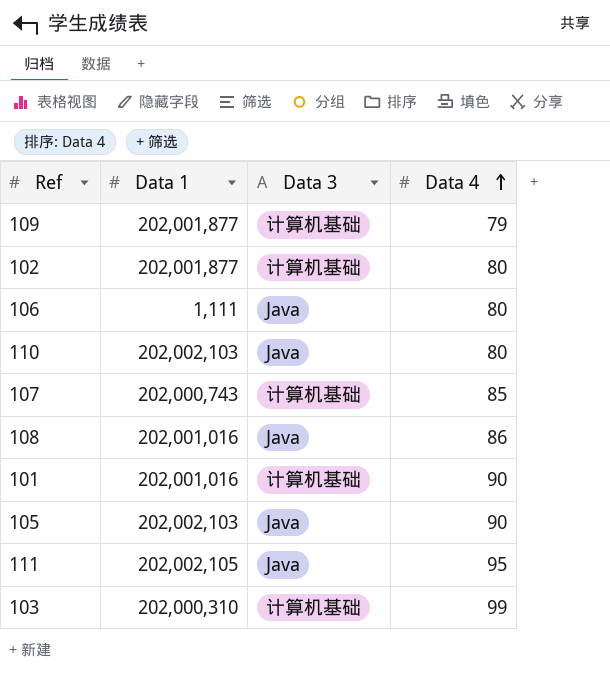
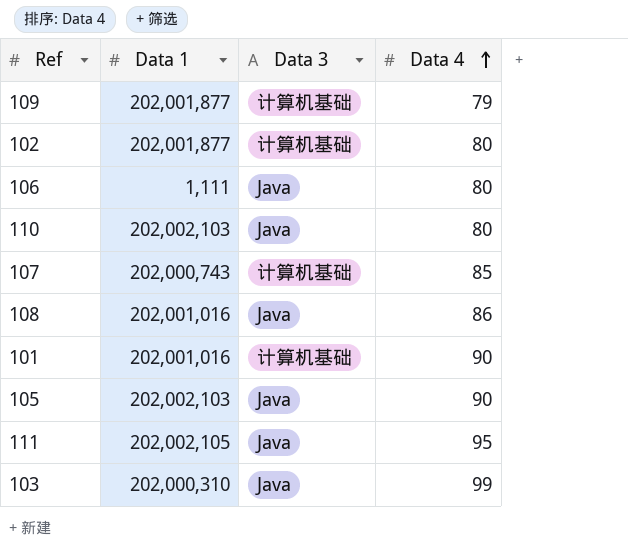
103 | Data 3: 计算机基础 -> Java

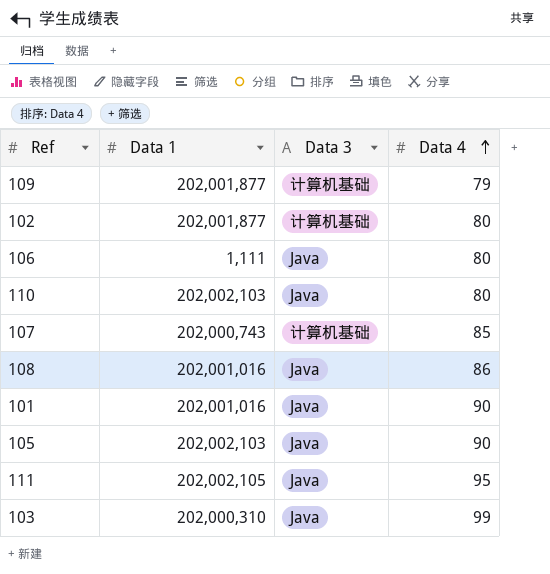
101 | Data 3: 计算机基础 -> Java

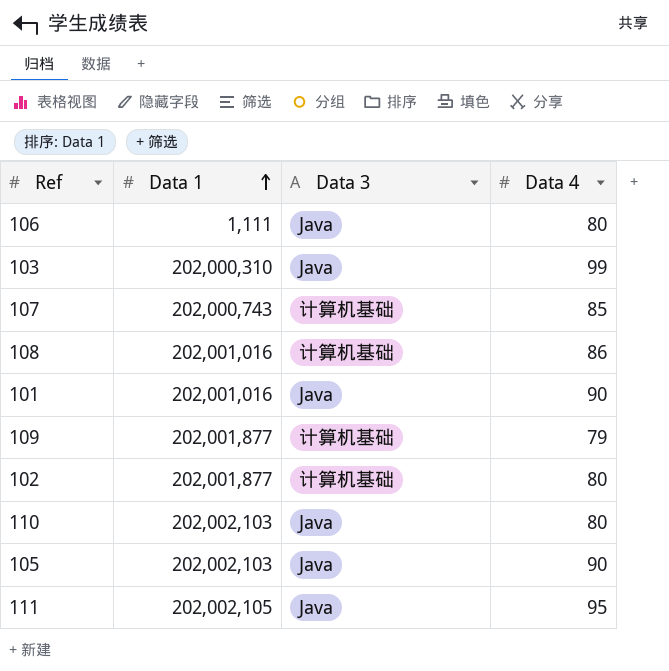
row order: Data 4 ascending -> Data 1 ascending
108 | Data 3: Java -> 计算机基础

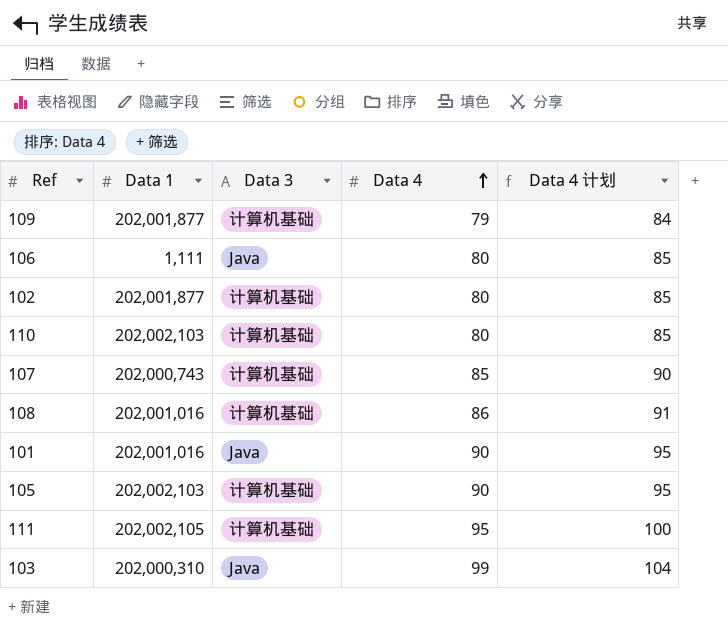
row order: Data 1 ascending -> Data 4 ascending
column Data 4 计划 | formula: none -> [Data 4] + 5
110 | Data 3: Java -> 计算机基础
105 | Data 3: Java -> 计算机基础
111 | Data 3: Java -> 计算机基础

